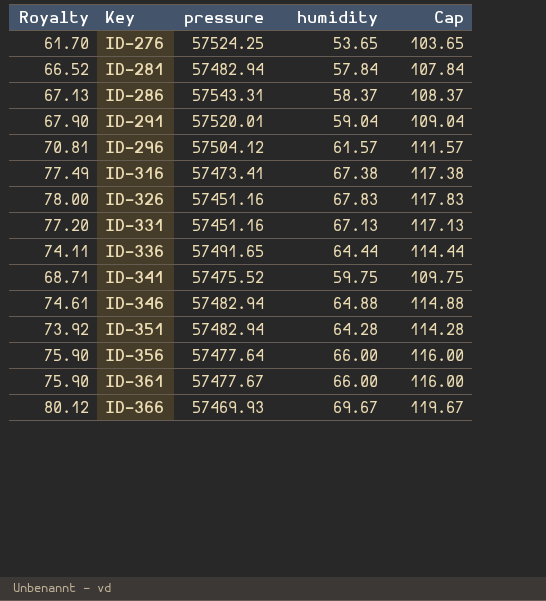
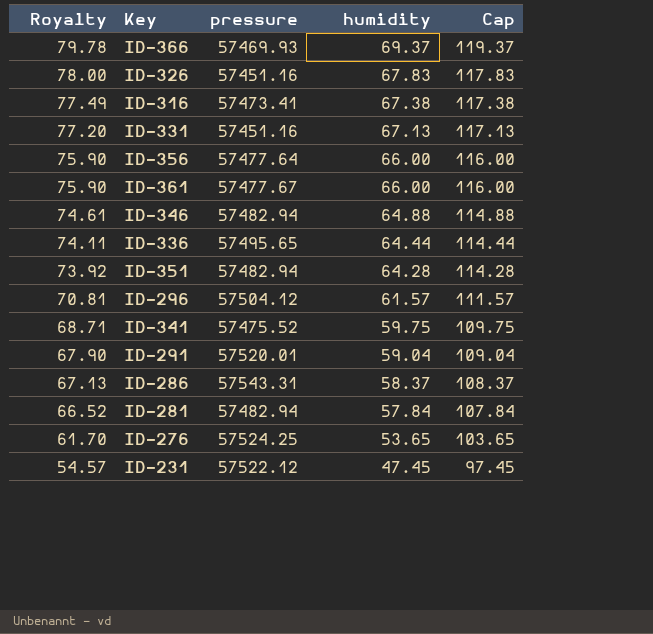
row order: Key ascending -> Royalty descending
ID-366 | Royalty: 80.12 -> 79.78
ID-366 | humidity: 69.67 -> 69.37
ID-366 | Cap: 119.67 -> 119.37
ID-336 | pressure: 57491.65 -> 57495.65
row ID-231: none -> 54.57 | 57522.12 | 47.45 | 97.45

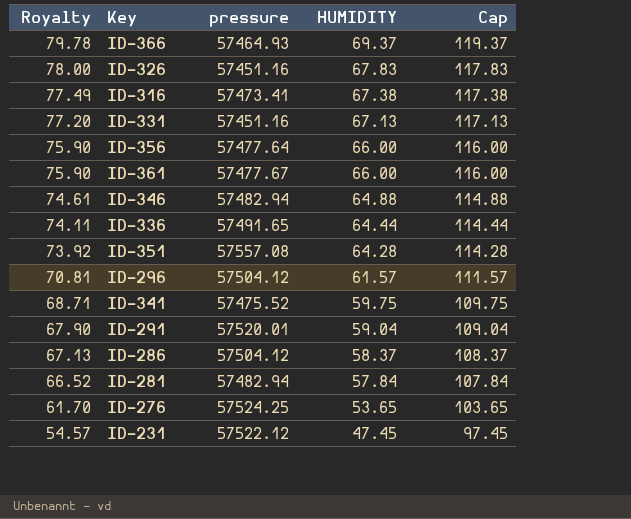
column name: humidity -> HUMIDITY
ID-366 | pressure: 57469.93 -> 57464.93
ID-336 | pressure: 57495.65 -> 57491.65
ID-351 | pressure: 57482.94 -> 57557.08
ID-286 | pressure: 57543.31 -> 57504.12

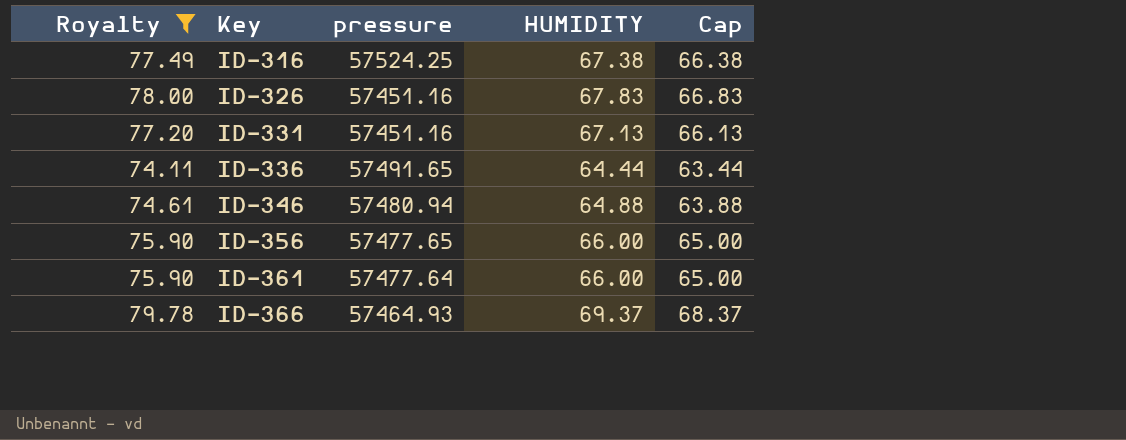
filter: none -> Royalty >= 74.11
row order: Royalty descending -> Key ascending
column Cap | formula: [HUMIDITY] + 50 -> [HUMIDITY] - 1
ID-316 | pressure: 57473.41 -> 57524.25
ID-346 | pressure: 57482.94 -> 57480.94
ID-356 | pressure: 57477.64 -> 57477.65
ID-361 | pressure: 57477.67 -> 57477.64

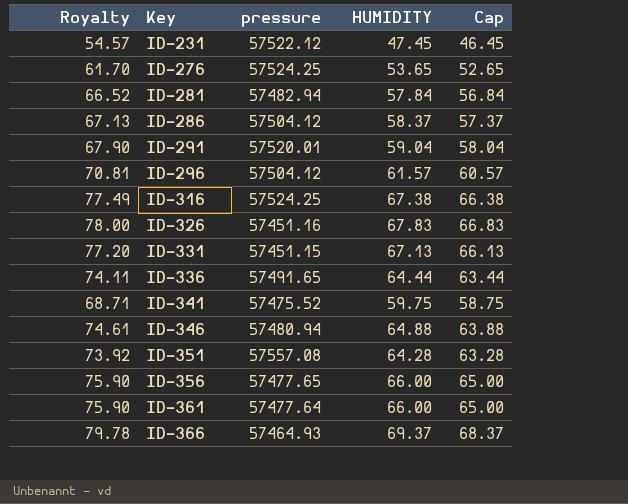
filter: Royalty >= 74.11 -> none
ID-331 | pressure: 57451.16 -> 57451.15

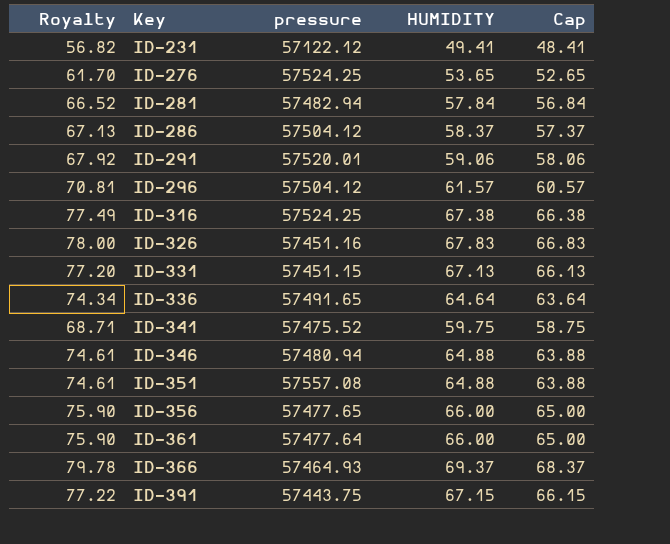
ID-231 | Royalty: 54.57 -> 56.82
ID-231 | pressure: 57522.12 -> 57122.12
ID-231 | HUMIDITY: 47.45 -> 49.41
ID-231 | Cap: 46.45 -> 48.41
ID-291 | Royalty: 67.90 -> 67.92
ID-291 | HUMIDITY: 59.04 -> 59.06
ID-291 | Cap: 58.04 -> 58.06
ID-336 | Royalty: 74.11 -> 74.34
ID-336 | HUMIDITY: 64.44 -> 64.64
ID-336 | Cap: 63.44 -> 63.64
ID-351 | Royalty: 73.92 -> 74.61
ID-351 | HUMIDITY: 64.28 -> 64.88
ID-351 | Cap: 63.28 -> 63.88
row ID-391: none -> 77.22 | 57443.75 | 67.15 | 66.15

